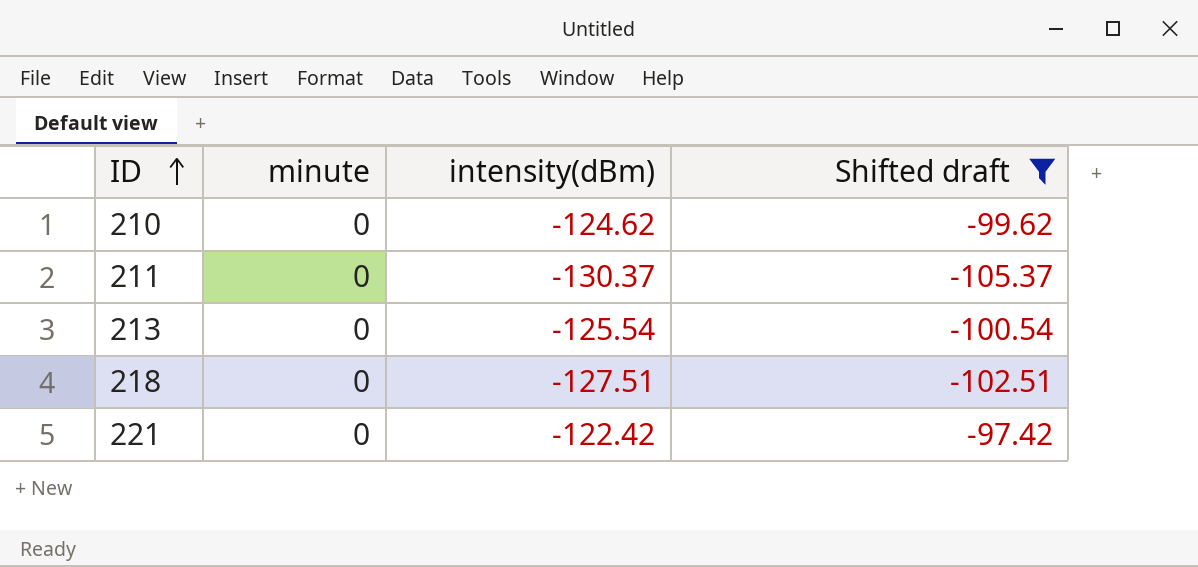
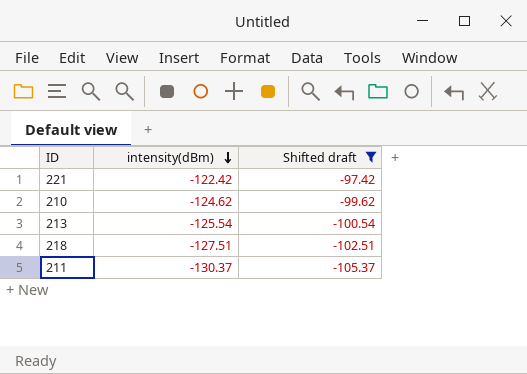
row order: ID ascending -> intensity(dBm) descending
column minute | position: 2 -> none

